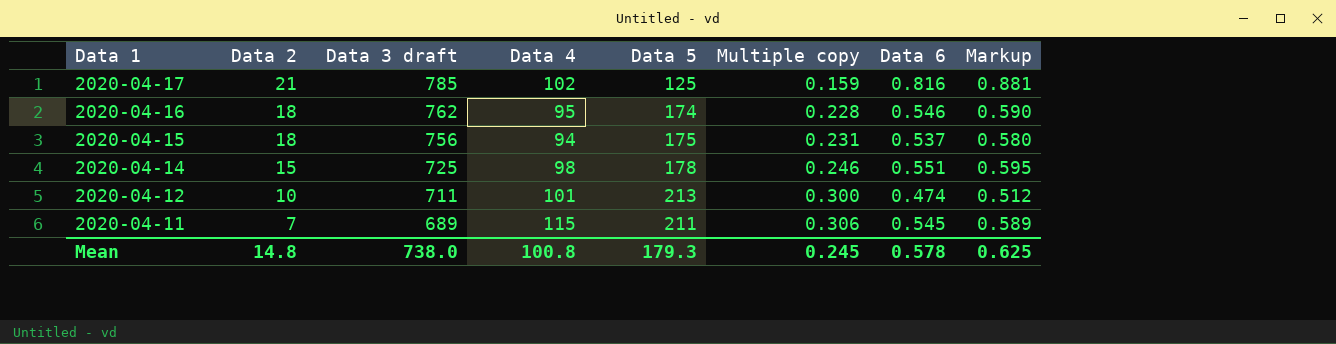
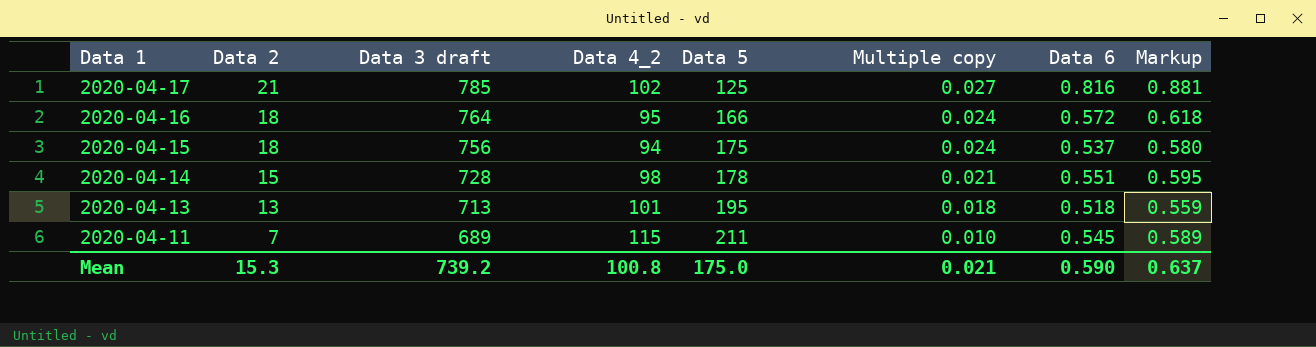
column name: Data 4 -> Data 4_2
column Multiple copy | formula: [Data 5] / [Data 3 draft] -> [Data 2] / [Data 3 draft]
row 2020-04-12: 10 | 711 | 101 | 213 | 0.300 | 0.474 | 0.512 -> none
2020-04-16 | Data 3 draft: 762 -> 764
2020-04-16 | Data 5: 174 -> 166
2020-04-16 | Data 6: 0.546 -> 0.572
2020-04-16 | Markup: 0.590 -> 0.618
2020-04-14 | Data 3 draft: 725 -> 728
row 2020-04-13: none -> 13 | 713 | 101 | 195 | 0.018 | 0.518 | 0.559
Mean | Data 2: 14.8 -> 15.3
Mean | Data 3 draft: 738.0 -> 739.2
Mean | Data 5: 179.3 -> 175.0
Mean | Multiple copy: 0.245 -> 0.021
Mean | Data 6: 0.578 -> 0.590
Mean | Markup: 0.625 -> 0.637

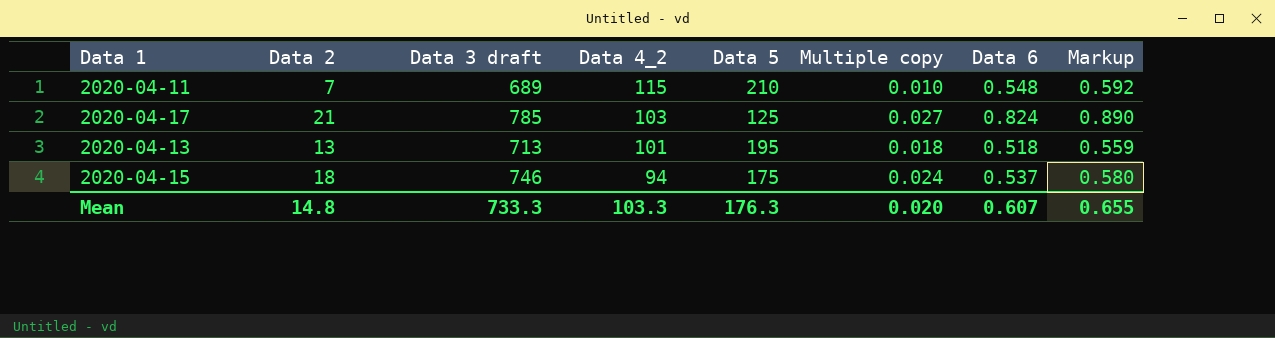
row order: Data 1 descending -> Data 4_2 descending
row 2020-04-16: 18 | 764 | 95 | 166 | 0.024 | 0.572 | 0.618 -> none
row 2020-04-14: 15 | 728 | 98 | 178 | 0.021 | 0.551 | 0.595 -> none
2020-04-11 | Data 5: 211 -> 210
2020-04-11 | Data 6: 0.545 -> 0.548
2020-04-11 | Markup: 0.589 -> 0.592
2020-04-17 | Data 4_2: 102 -> 103
2020-04-17 | Data 6: 0.816 -> 0.824
2020-04-17 | Markup: 0.881 -> 0.890
2020-04-15 | Data 3 draft: 756 -> 746
Mean | Data 2: 15.3 -> 14.8
Mean | Data 3 draft: 739.2 -> 733.3
Mean | Data 4_2: 100.8 -> 103.3
Mean | Data 5: 175.0 -> 176.3
Mean | Multiple copy: 0.021 -> 0.020
Mean | Data 6: 0.590 -> 0.607
Mean | Markup: 0.637 -> 0.655

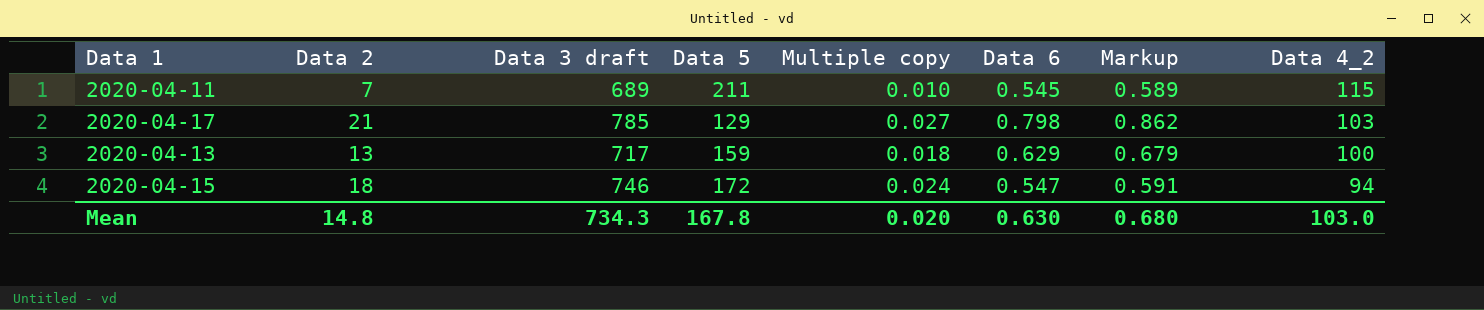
column Data 4_2 | position: 4 -> 8
2020-04-11 | Data 5: 210 -> 211
2020-04-11 | Data 6: 0.548 -> 0.545
2020-04-11 | Markup: 0.592 -> 0.589
2020-04-17 | Data 5: 125 -> 129
2020-04-17 | Data 6: 0.824 -> 0.798
2020-04-17 | Markup: 0.890 -> 0.862
2020-04-13 | Data 3 draft: 713 -> 717
2020-04-13 | Data 5: 195 -> 159
2020-04-13 | Data 6: 0.518 -> 0.629
2020-04-13 | Markup: 0.559 -> 0.679
2020-04-13 | Data 4_2: 101 -> 100
2020-04-15 | Data 5: 175 -> 172
2020-04-15 | Data 6: 0.537 -> 0.547
2020-04-15 | Markup: 0.580 -> 0.591
Mean | Data 3 draft: 733.3 -> 734.3
Mean | Data 5: 176.3 -> 167.8
Mean | Data 6: 0.607 -> 0.630
Mean | Markup: 0.655 -> 0.680
Mean | Data 4_2: 103.3 -> 103.0

